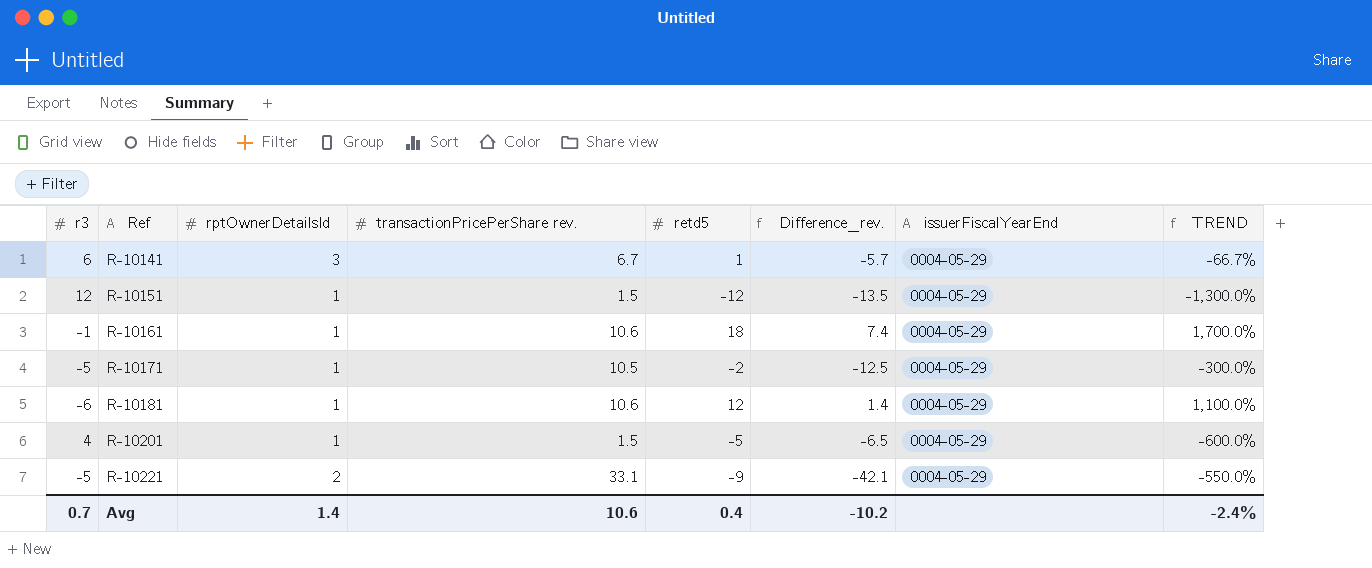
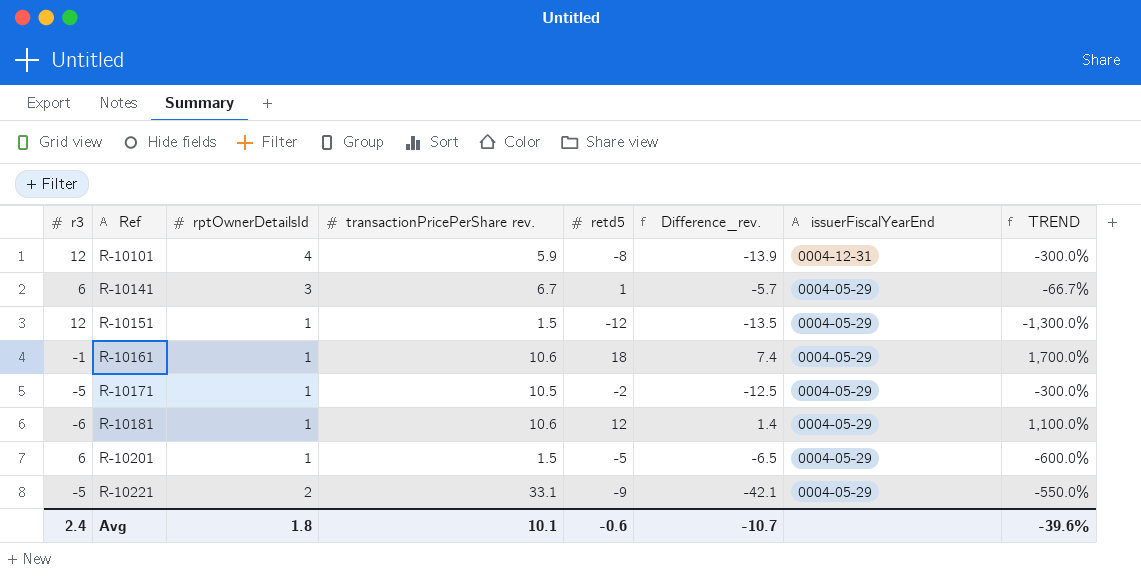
row R-10101: none -> 12 | 4 | 5.9 | -8 | -13.9 | 0004-12-31 | -300.0%
R-10201 | r3: 4 -> 6
Avg | r3: 0.7 -> 2.4
Avg | rptOwnerDetailsId: 1.4 -> 1.8
Avg | transactionPricePerShare rev.: 10.6 -> 10.1
Avg | retd5: 0.4 -> -0.6
Avg | Difference_rev.: -10.2 -> -10.7
Avg | TREND: -2.4% -> -39.6%

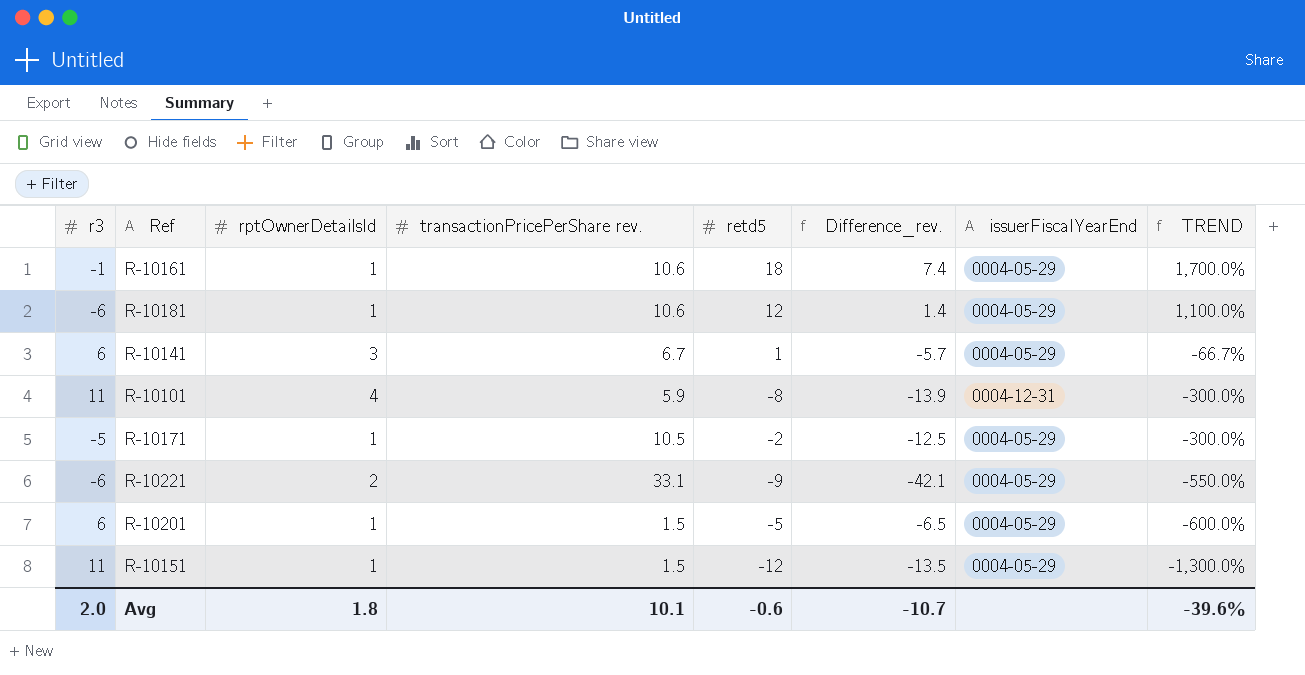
row order: Ref ascending -> TREND descending
R-10101 | r3: 12 -> 11
R-10221 | r3: -5 -> -6
R-10151 | r3: 12 -> 11
Avg | r3: 2.4 -> 2.0

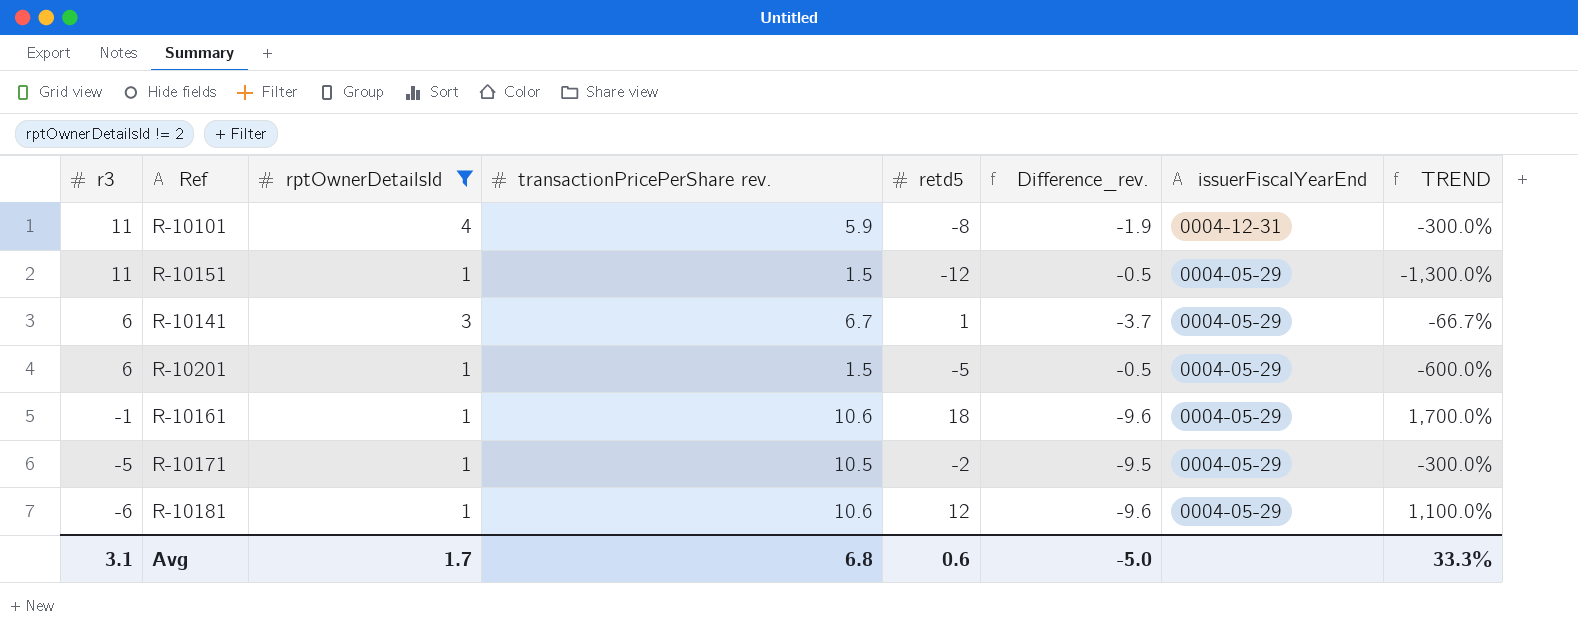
filter: none -> rptOwnerDetailsId != 2
row order: TREND descending -> r3 descending
column Difference_rev. | formula: [retd5] - [transactionPricePerShare rev.] -> [rptOwnerDetailsId] - [transactionPricePerShare rev.]
Avg | r3: 2.0 -> 3.1
Avg | rptOwnerDetailsId: 1.8 -> 1.7
Avg | transactionPricePerShare rev.: 10.1 -> 6.8
Avg | retd5: -0.6 -> 0.6
Avg | Difference_rev.: -10.7 -> -5.0
Avg | TREND: -39.6% -> 33.3%

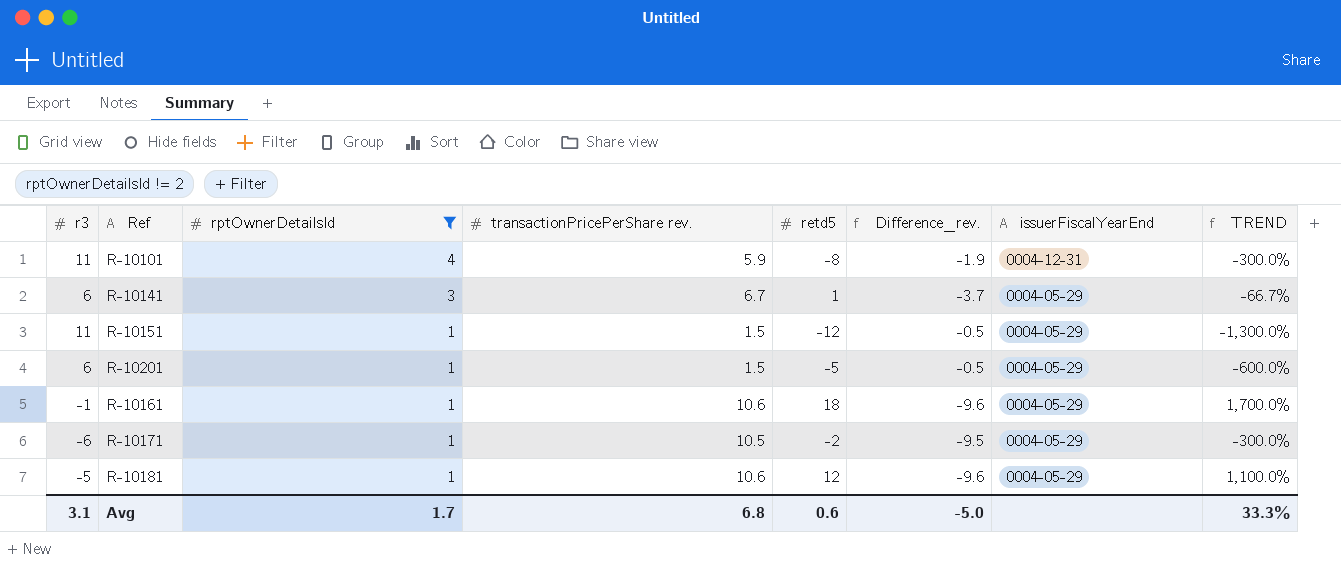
row order: r3 descending -> rptOwnerDetailsId descending
R-10171 | r3: -5 -> -6
R-10181 | r3: -6 -> -5

